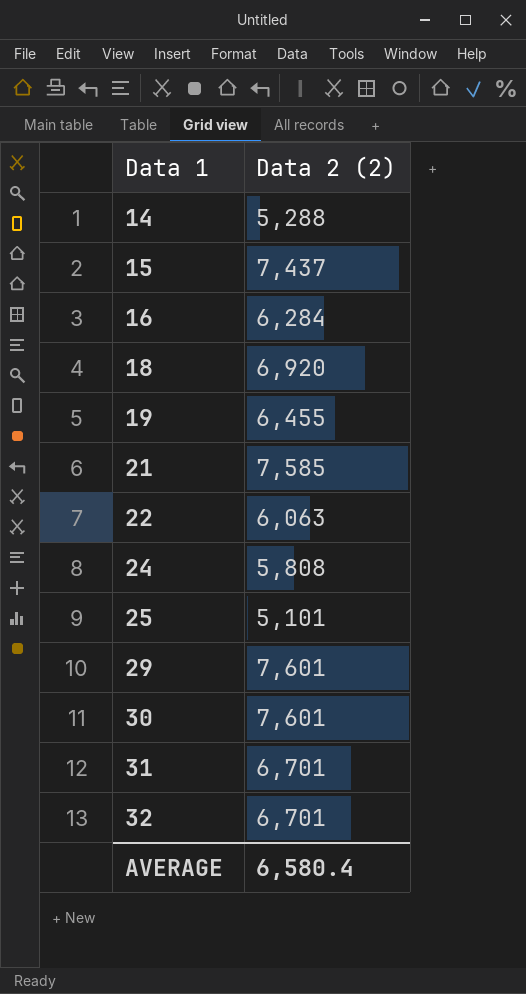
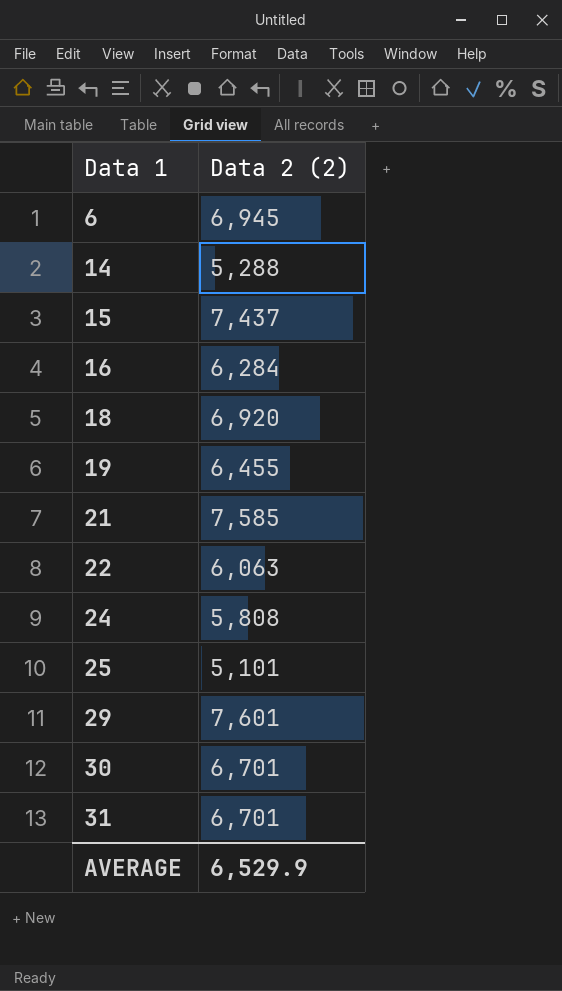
row 32: 6,701 -> none
row 6: none -> 6,945
30 | Data 2 (2): 7,601 -> 6,701
AVERAGE | Data 2 (2): 6,580.4 -> 6,529.9

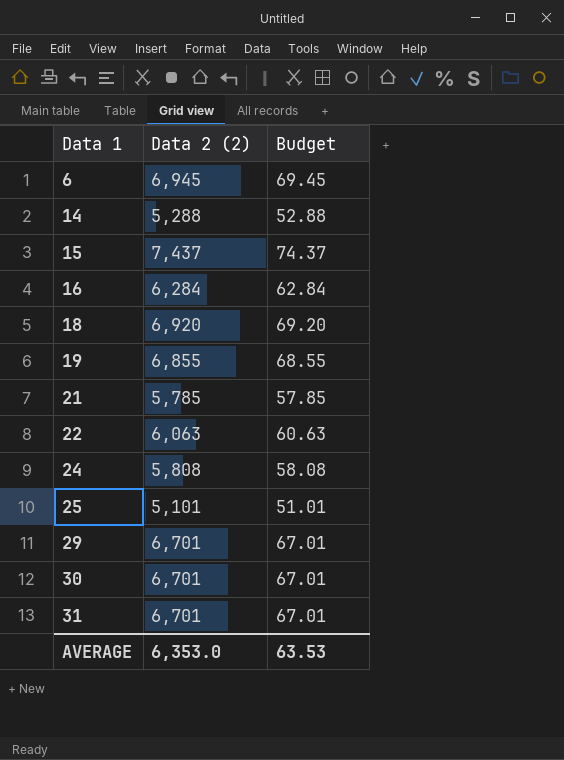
column Budget | formula: none -> [Data 2 (2)] * 0.01
19 | Data 2 (2): 6,455 -> 6,855
21 | Data 2 (2): 7,585 -> 5,785
29 | Data 2 (2): 7,601 -> 6,701
AVERAGE | Data 2 (2): 6,529.9 -> 6,353.0

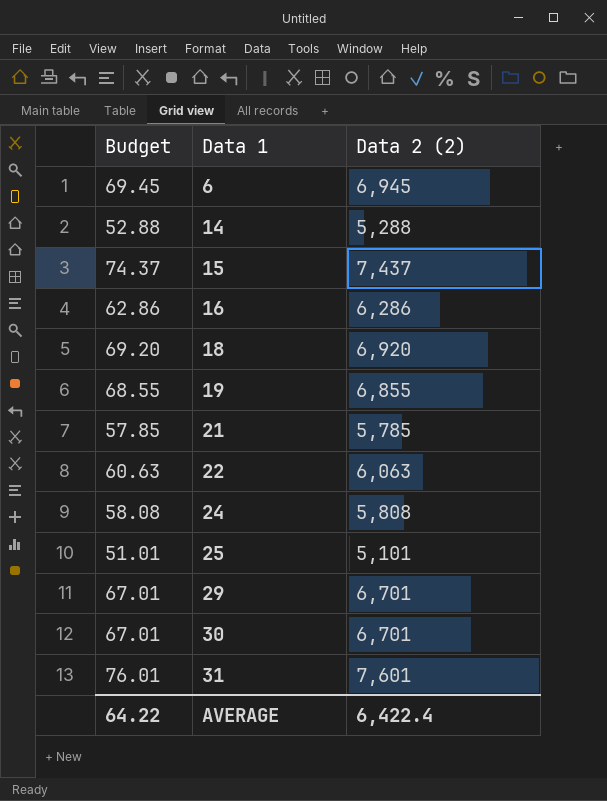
column Budget | position: 3 -> 1
16 | Budget: 62.84 -> 62.86
16 | Data 2 (2): 6,284 -> 6,286
31 | Budget: 67.01 -> 76.01
31 | Data 2 (2): 6,701 -> 7,601
AVERAGE | Budget: 63.53 -> 64.22
AVERAGE | Data 2 (2): 6,353.0 -> 6,422.4

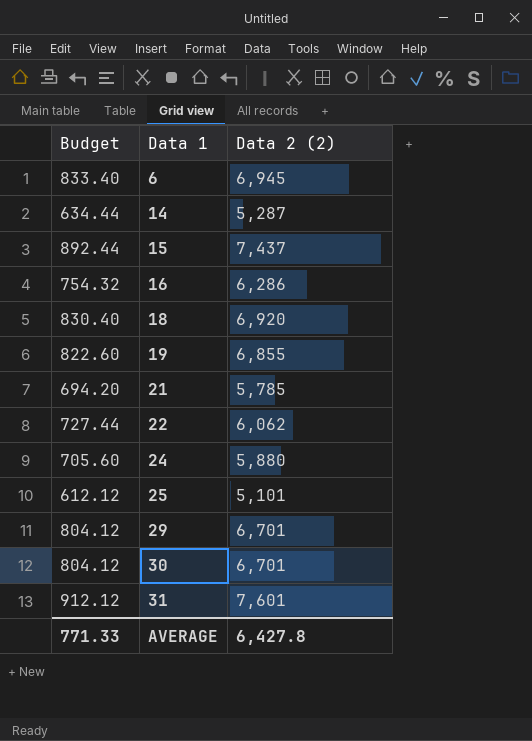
column Budget | formula: [Data 2 (2)] * 0.01 -> [Data 2 (2)] * 0.12
14 | Data 2 (2): 5,288 -> 5,287
22 | Data 2 (2): 6,063 -> 6,062
24 | Data 2 (2): 5,808 -> 5,880
AVERAGE | Budget: 64.22 -> 771.33
AVERAGE | Data 2 (2): 6,422.4 -> 6,427.8

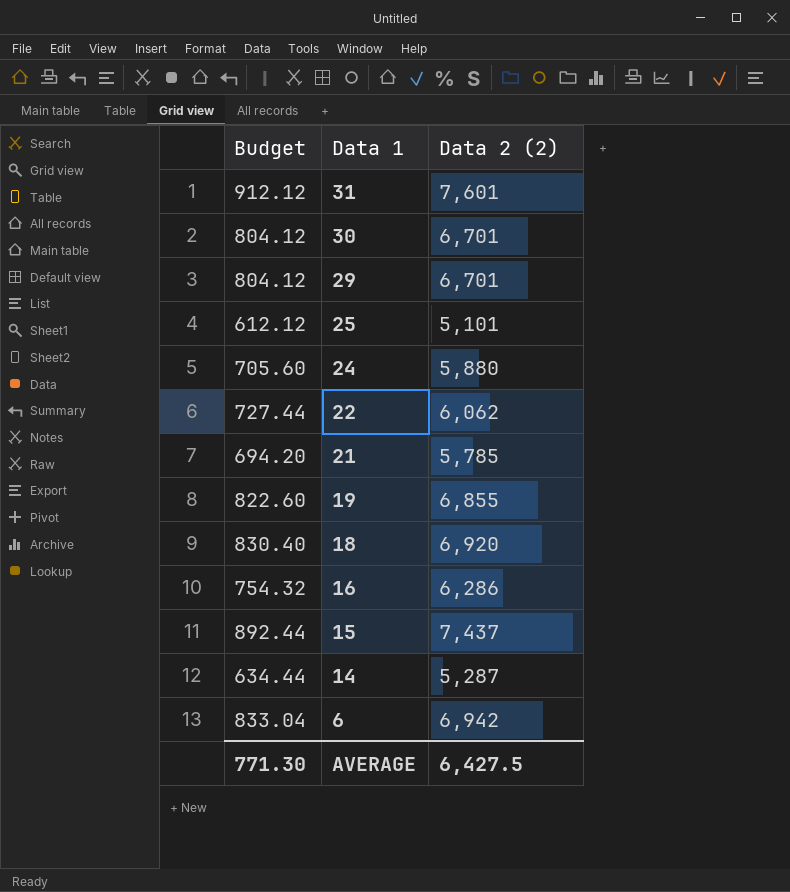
row order: Data 1 ascending -> Data 1 descending
6 | Budget: 833.40 -> 833.04
6 | Data 2 (2): 6,945 -> 6,942
AVERAGE | Budget: 771.33 -> 771.30
AVERAGE | Data 2 (2): 6,427.8 -> 6,427.5

